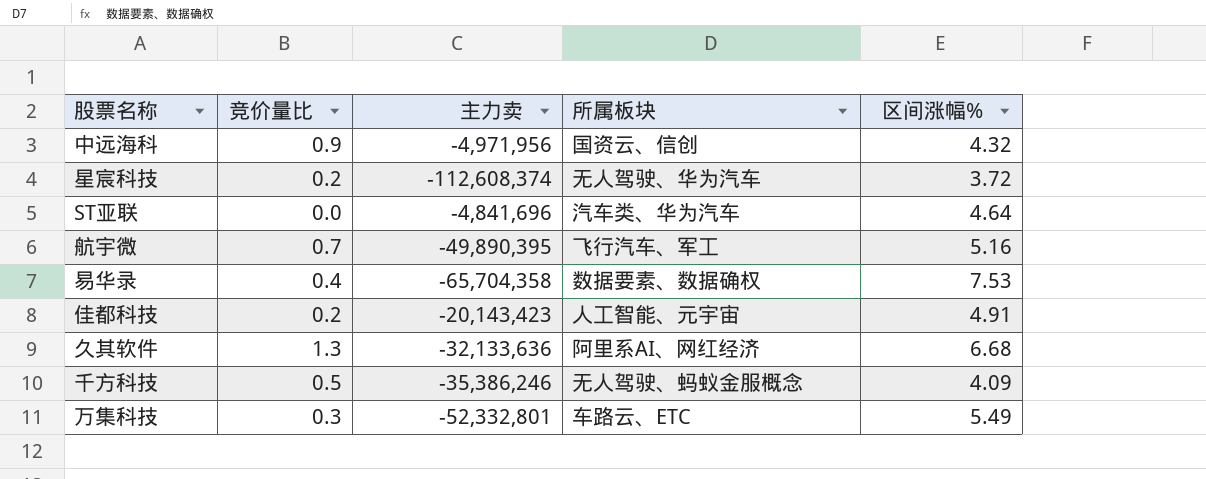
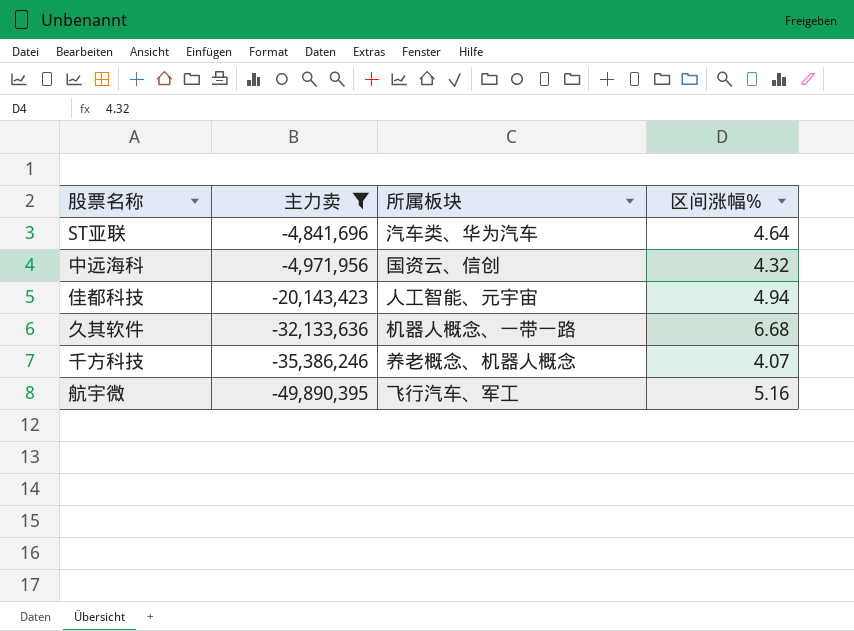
filter: none -> 主力卖 >= -49,890,395
row order: none -> 主力卖 descending
column 竞价量比 | position: 2 -> none
佳都科技 | 区间涨幅%: 4.91 -> 4.94
久其软件 | 所属板块: 阿里系AI、网红经济 -> 机器人概念、一带一路
千方科技 | 所属板块: 无人驾驶、蚂蚁金服概念 -> 养老概念、机器人概念
千方科技 | 区间涨幅%: 4.09 -> 4.07

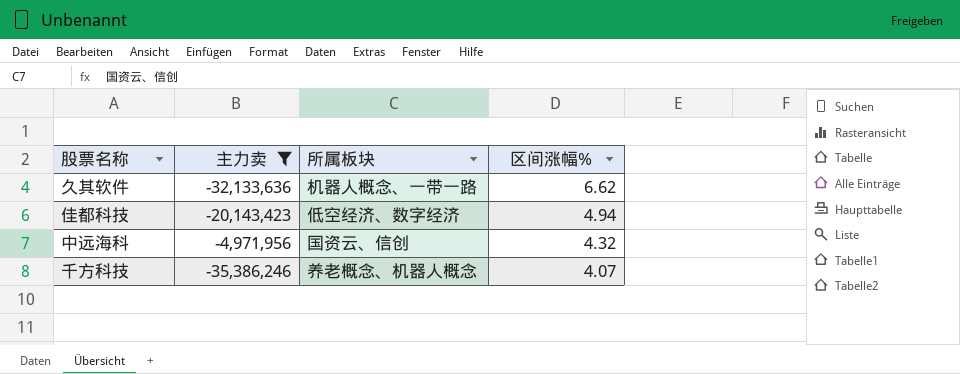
row order: 主力卖 descending -> 区间涨幅% descending
row ST亚联: -4,841,696 | 汽车类、华为汽车 | 4.64 -> none
row 航宇微: -49,890,395 | 飞行汽车、军工 | 5.16 -> none
久其软件 | 区间涨幅%: 6.68 -> 6.62
佳都科技 | 所属板块: 人工智能、元宇宙 -> 低空经济、数字经济

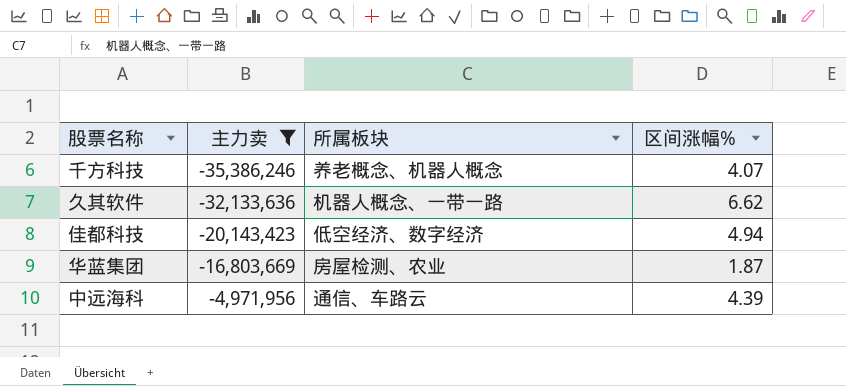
row order: 区间涨幅% descending -> 主力卖 ascending
row 华蓝集团: none -> -16,803,669 | 房屋检测、农业 | 1.87
中远海科 | 所属板块: 国资云、信创 -> 通信、车路云
中远海科 | 区间涨幅%: 4.32 -> 4.39

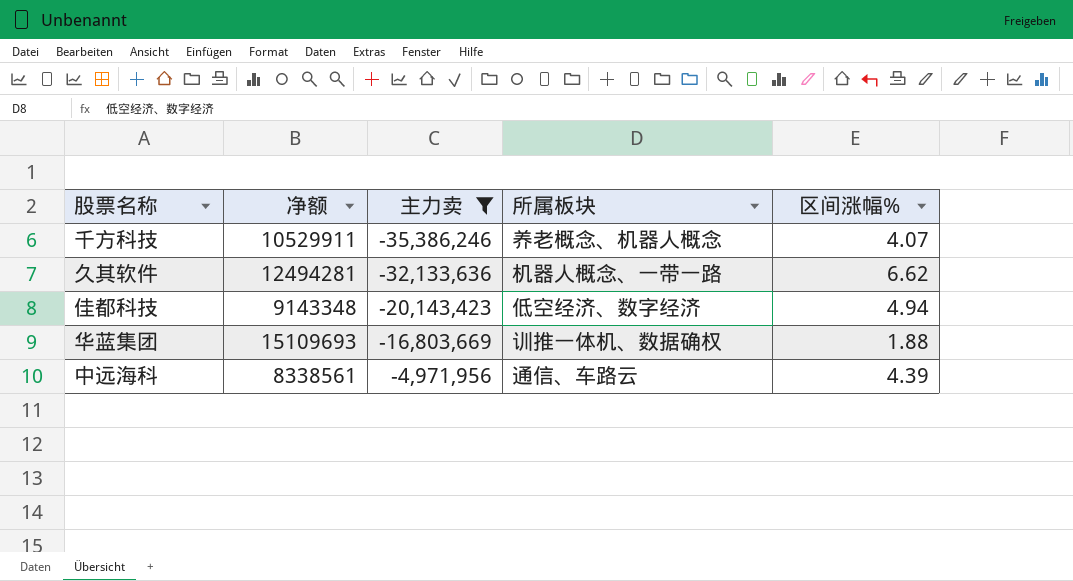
column 净额 | position: none -> 2
华蓝集团 | 所属板块: 房屋检测、农业 -> 训推一体机、数据确权
华蓝集团 | 区间涨幅%: 1.87 -> 1.88

